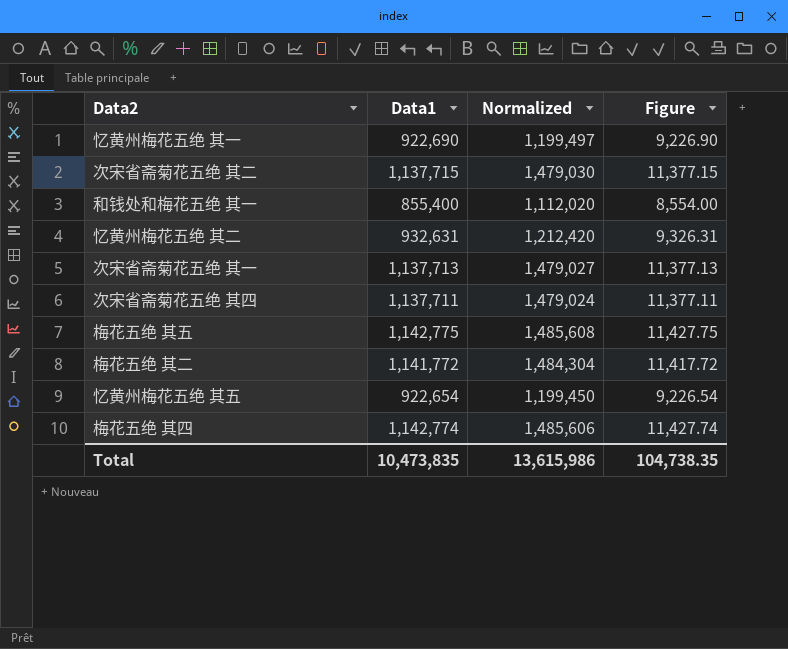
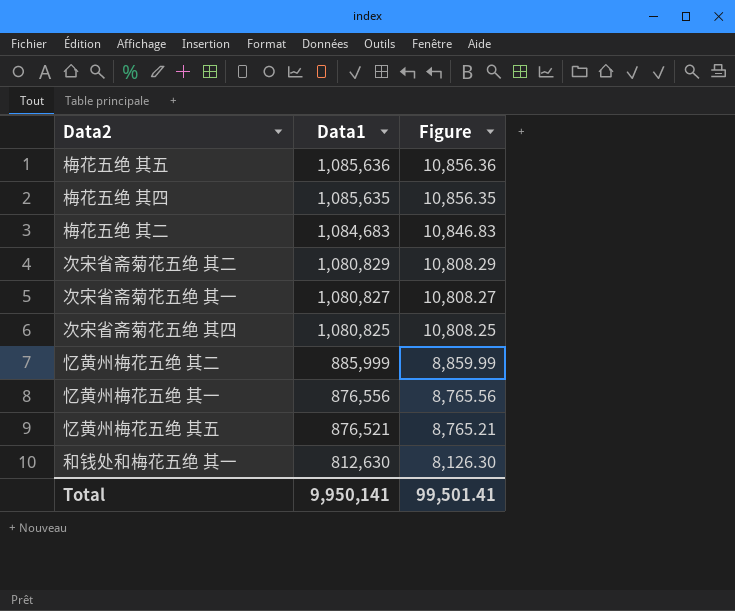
row order: none -> Data1 descending
column Normalized | formula: [Data1] * 1.3 -> none
梅花五绝 其五 | Data1: 1,142,775 -> 1,085,636
梅花五绝 其五 | Figure: 11,427.75 -> 10,856.36
梅花五绝 其四 | Data1: 1,142,774 -> 1,085,635
梅花五绝 其四 | Figure: 11,427.74 -> 10,856.35
梅花五绝 其二 | Data1: 1,141,772 -> 1,084,683
梅花五绝 其二 | Figure: 11,417.72 -> 10,846.83
次宋省斋菊花五绝 其二 | Data1: 1,137,715 -> 1,080,829
次宋省斋菊花五绝 其二 | Figure: 11,377.15 -> 10,808.29
次宋省斋菊花五绝 其一 | Data1: 1,137,713 -> 1,080,827
次宋省斋菊花五绝 其一 | Figure: 11,377.13 -> 10,808.27
次宋省斋菊花五绝 其四 | Data1: 1,137,711 -> 1,080,825
次宋省斋菊花五绝 其四 | Figure: 11,377.11 -> 10,808.25
忆黄州梅花五绝 其二 | Data1: 932,631 -> 885,999
忆黄州梅花五绝 其二 | Figure: 9,326.31 -> 8,859.99
忆黄州梅花五绝 其一 | Data1: 922,690 -> 876,556
忆黄州梅花五绝 其一 | Figure: 9,226.90 -> 8,765.56
忆黄州梅花五绝 其五 | Data1: 922,654 -> 876,521
忆黄州梅花五绝 其五 | Figure: 9,226.54 -> 8,765.21
和钱处和梅花五绝 其一 | Data1: 855,400 -> 812,630
和钱处和梅花五绝 其一 | Figure: 8,554.00 -> 8,126.30
Total | Data1: 10,473,835 -> 9,950,141
Total | Figure: 104,738.35 -> 99,501.41

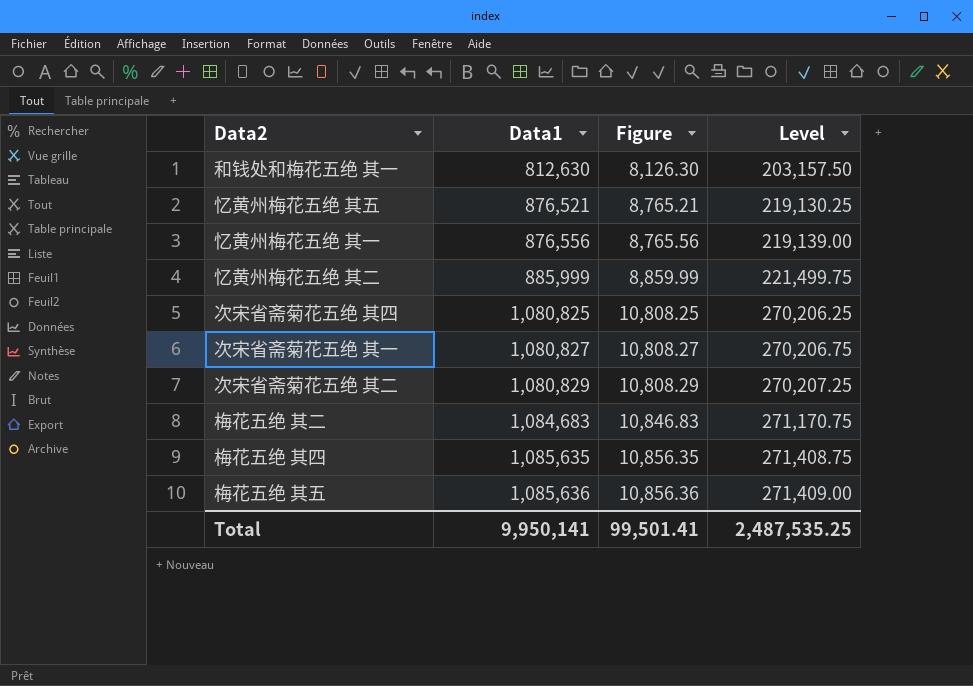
row order: Data1 descending -> Data1 ascending
column Level | formula: none -> [Data1] * 0.25

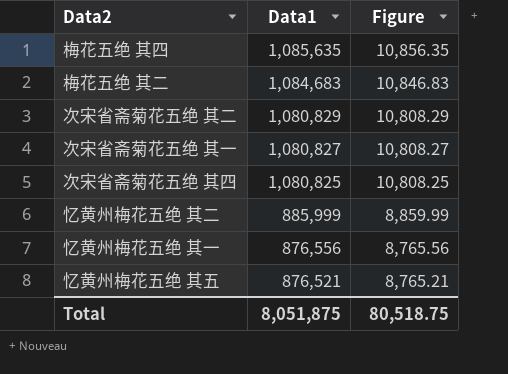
row order: Data1 ascending -> Data1 descending
column Level | formula: [Data1] * 0.25 -> none
row 和钱处和梅花五绝 其一: 812,630 | 8,126.30 | 203,157.50 -> none
row 梅花五绝 其五: 1,085,636 | 10,856.36 | 271,409.00 -> none
Total | Data1: 9,950,141 -> 8,051,875
Total | Figure: 99,501.41 -> 80,518.75

